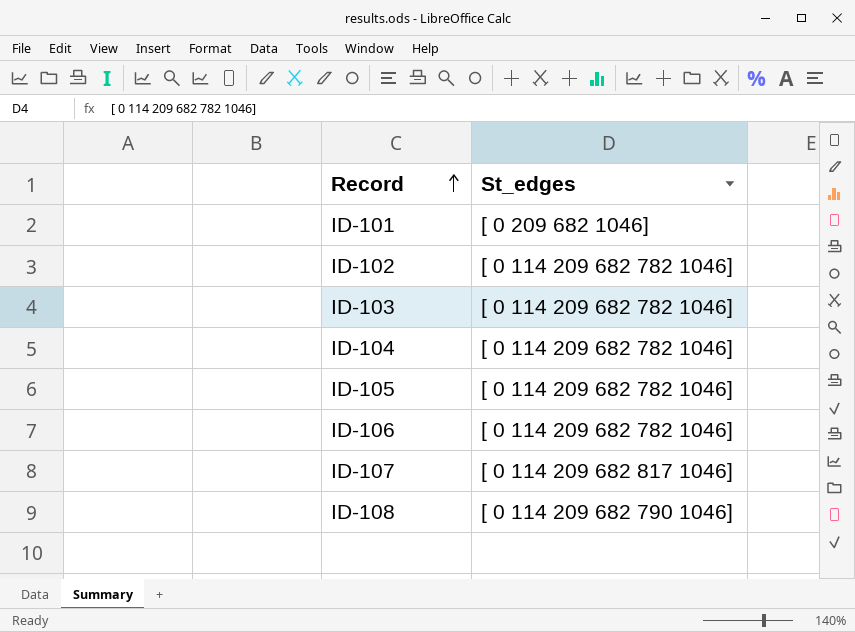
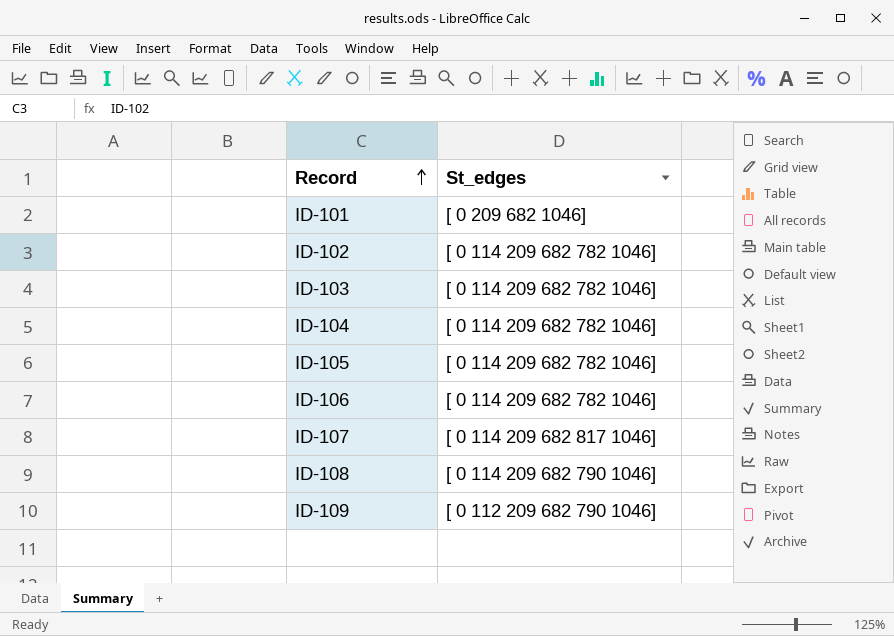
row ID-109: none -> [ 0 112 209 682 790 1046]

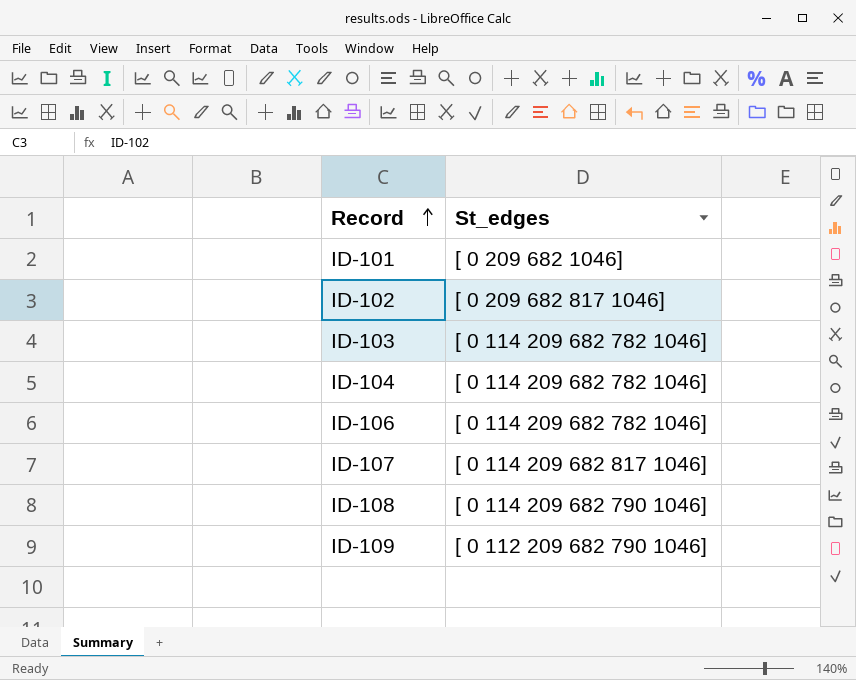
row ID-105: [ 0 114 209 682 782 1046] -> none
ID-102 | St_edges: [ 0 114 209 682 782 1046] -> [ 0 209 682 817 1046]

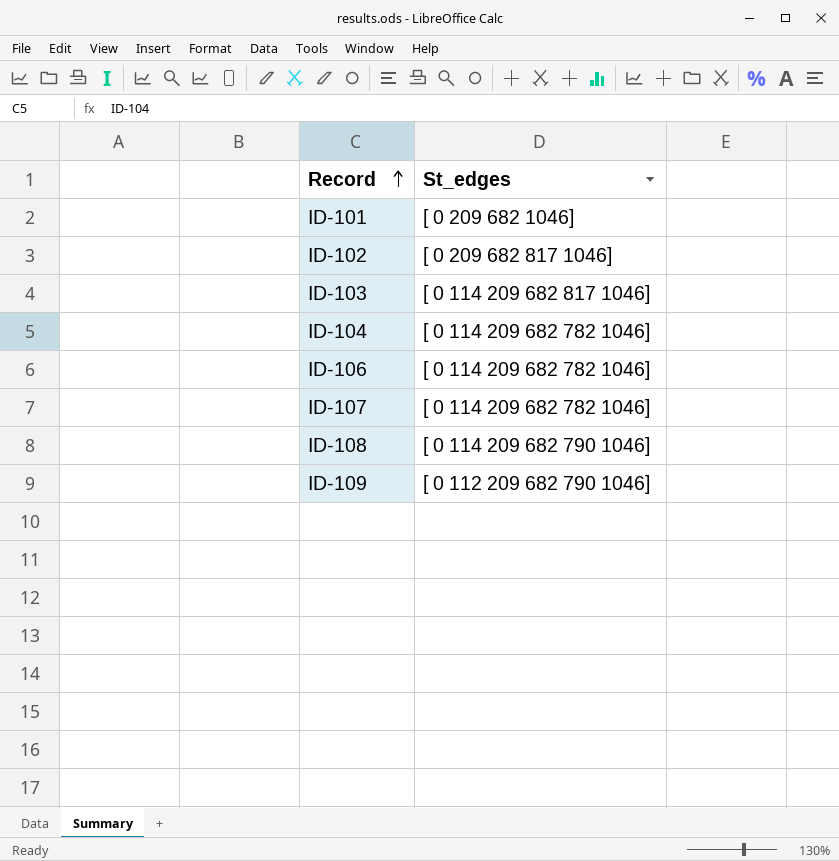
ID-103 | St_edges: [ 0 114 209 682 782 1046] -> [ 0 114 209 682 817 1046]
ID-107 | St_edges: [ 0 114 209 682 817 1046] -> [ 0 114 209 682 782 1046]

